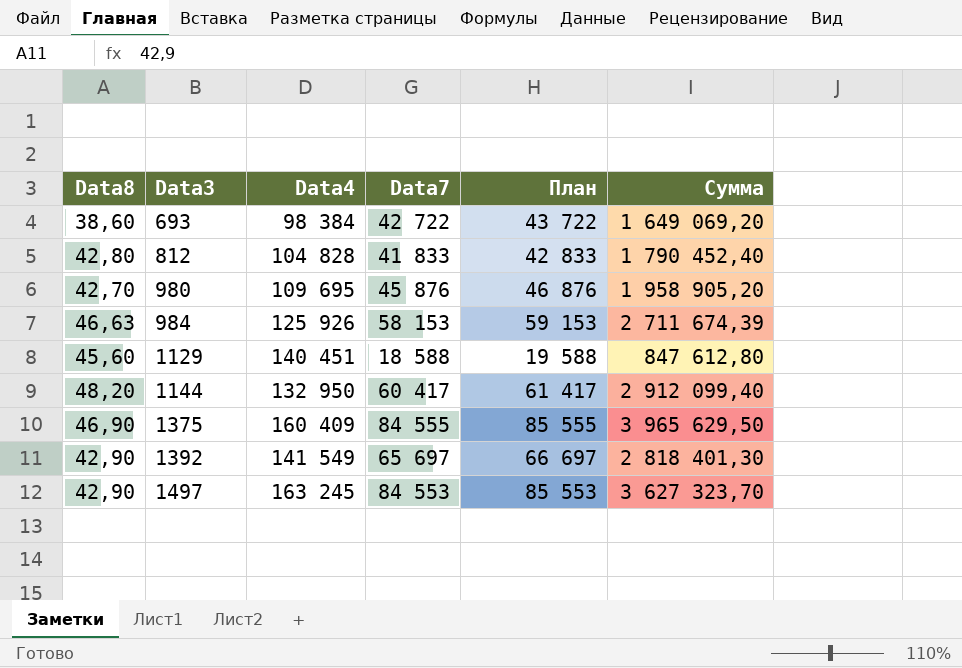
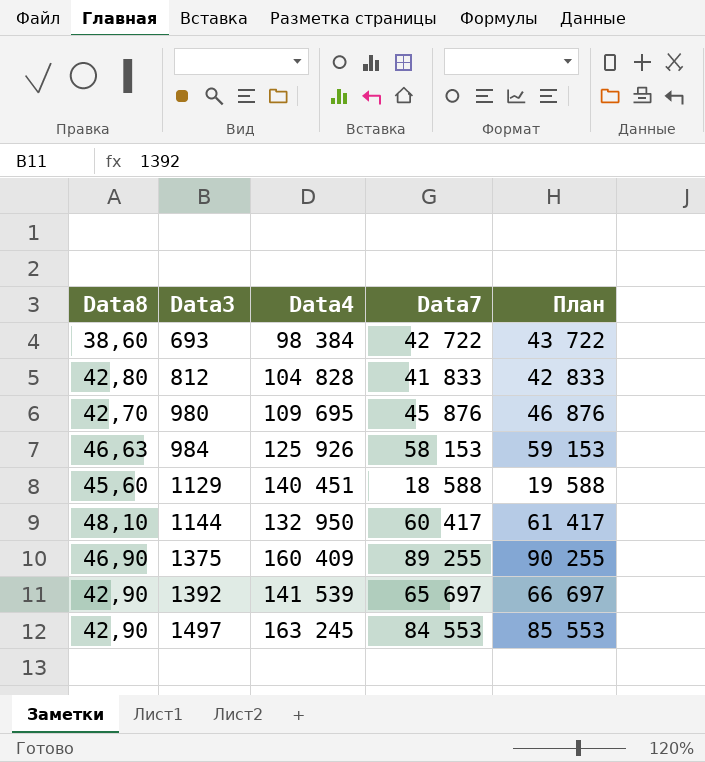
column Сумма | formula: [Data8] * [Data7] -> none
1144 | Data8: 48,20 -> 48,10
1375 | Data7: 84 555 -> 89 255
1375 | План: 85 555 -> 90 255
1392 | Data4: 141 549 -> 141 539

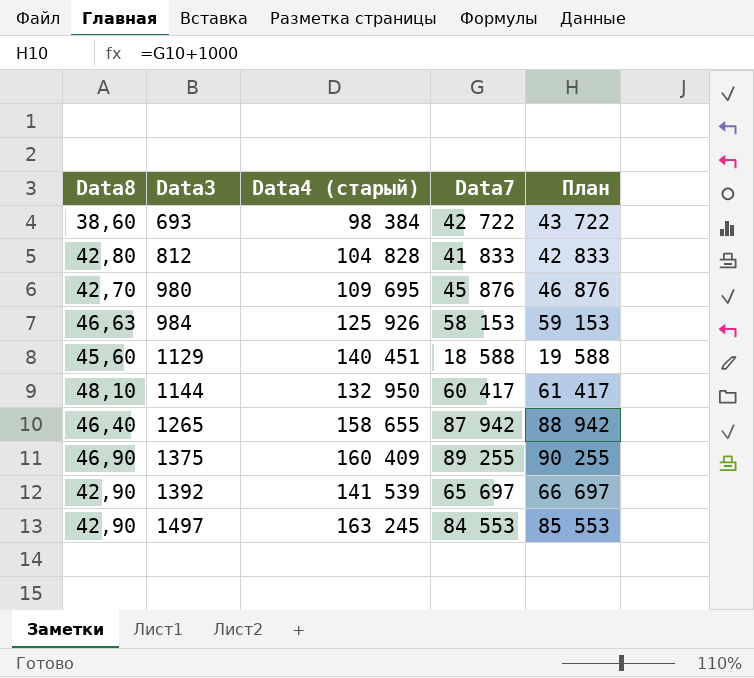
column name: Data4 -> Data4 (старый)
row 1265: none -> 46,40 | 158 655 | 87 942 | 88 942

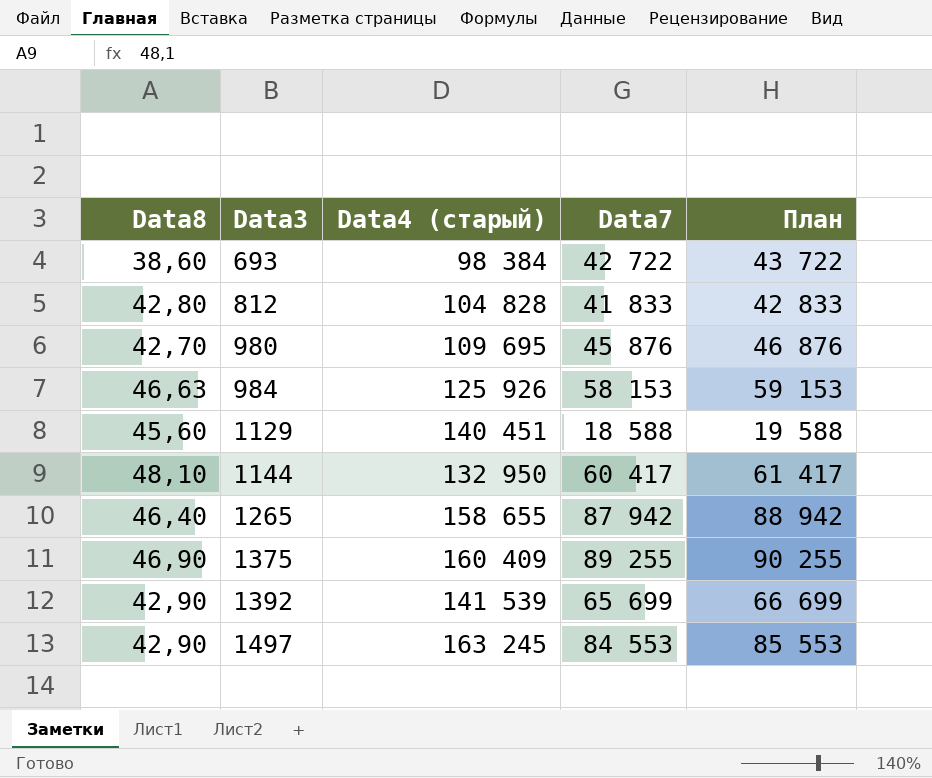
1392 | Data7: 65 697 -> 65 699
1392 | План: 66 697 -> 66 699

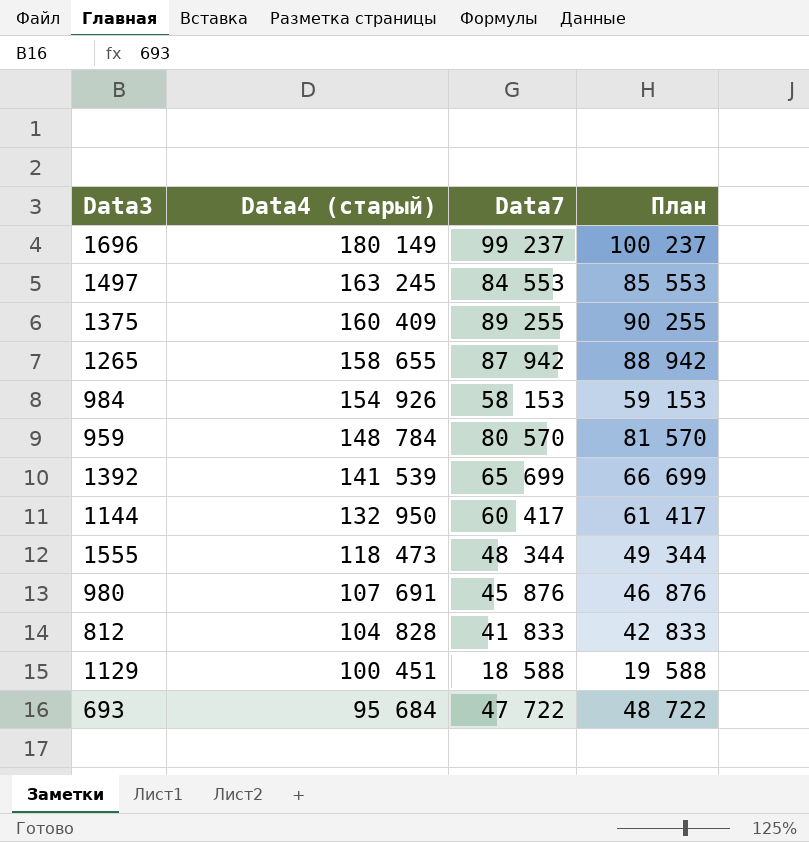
row order: Data3 ascending -> Data4 (старый) descending
column Data8 | position: 1 -> none
row 1696: none -> 180 149 | 99 237 | 100 237
984 | Data4 (старый): 125 926 -> 154 926
row 959: none -> 148 784 | 80 570 | 81 570
row 1555: none -> 118 473 | 48 344 | 49 344
980 | Data4 (старый): 109 695 -> 107 691
1129 | Data4 (старый): 140 451 -> 100 451
693 | Data4 (старый): 98 384 -> 95 684
693 | Data7: 42 722 -> 47 722
693 | План: 43 722 -> 48 722

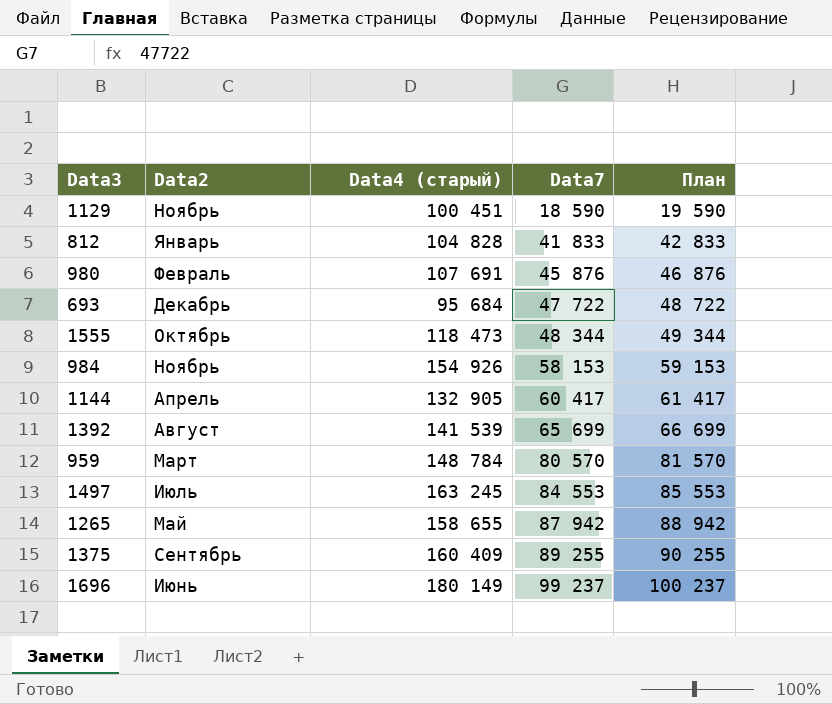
row order: Data4 (старый) descending -> Data7 ascending
column Data2 | position: none -> 2
1129 | Data7: 18 588 -> 18 590
1129 | План: 19 588 -> 19 590
1144 | Data4 (старый): 132 950 -> 132 905

